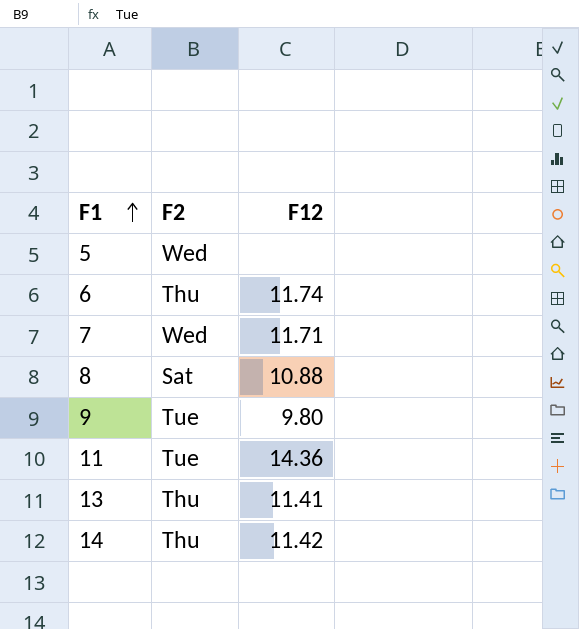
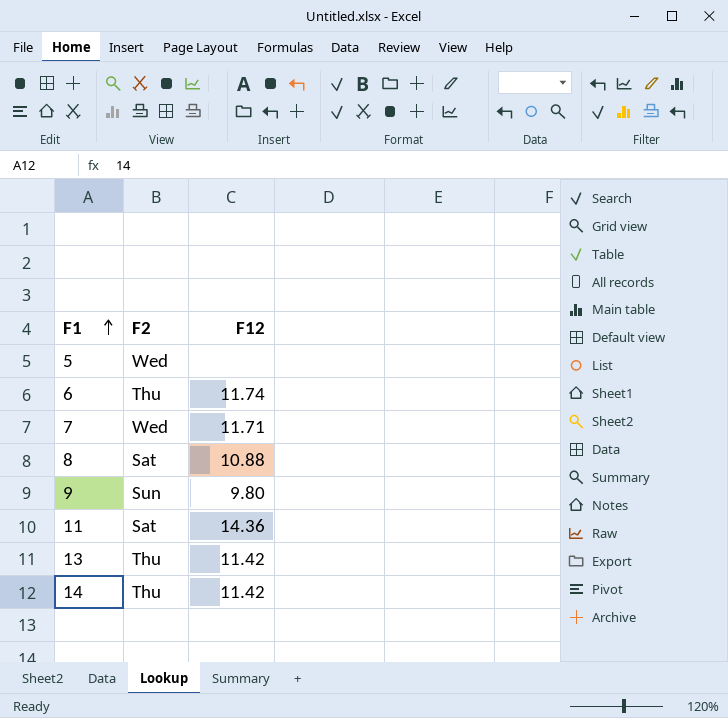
9 | F2: Tue -> Sun
11 | F2: Tue -> Sat
13 | F12: 11.41 -> 11.42

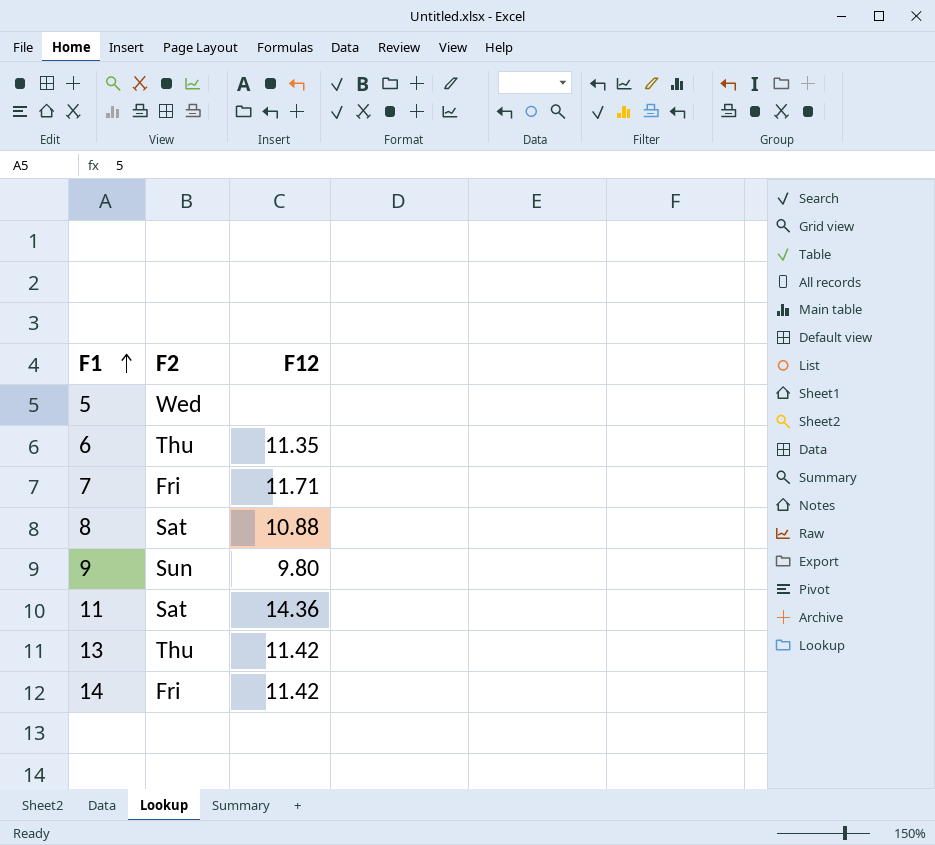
6 | F12: 11.74 -> 11.35
7 | F2: Wed -> Fri
14 | F2: Thu -> Fri

